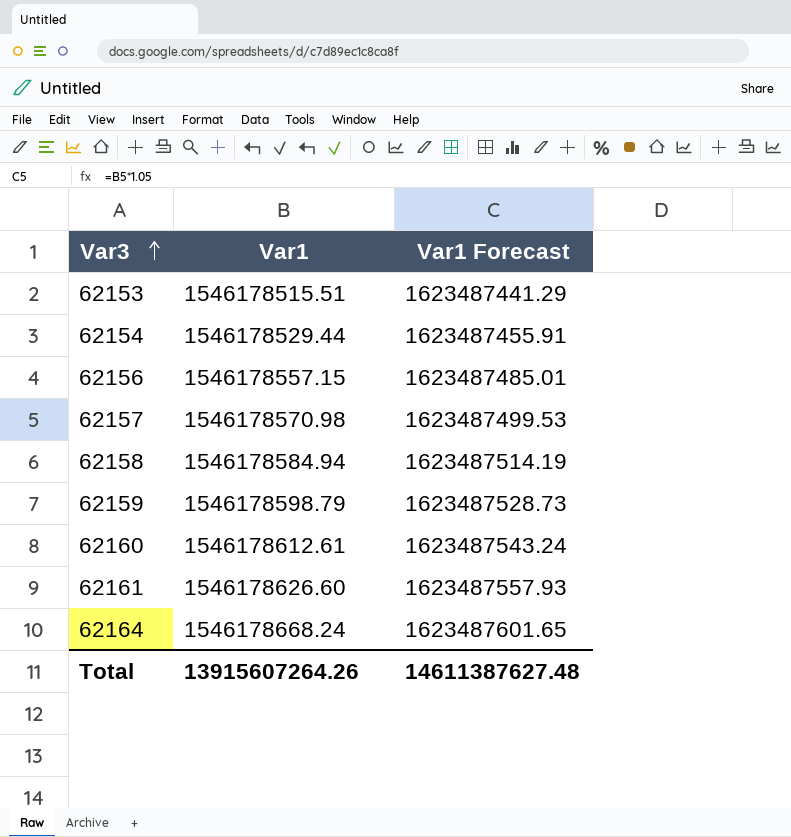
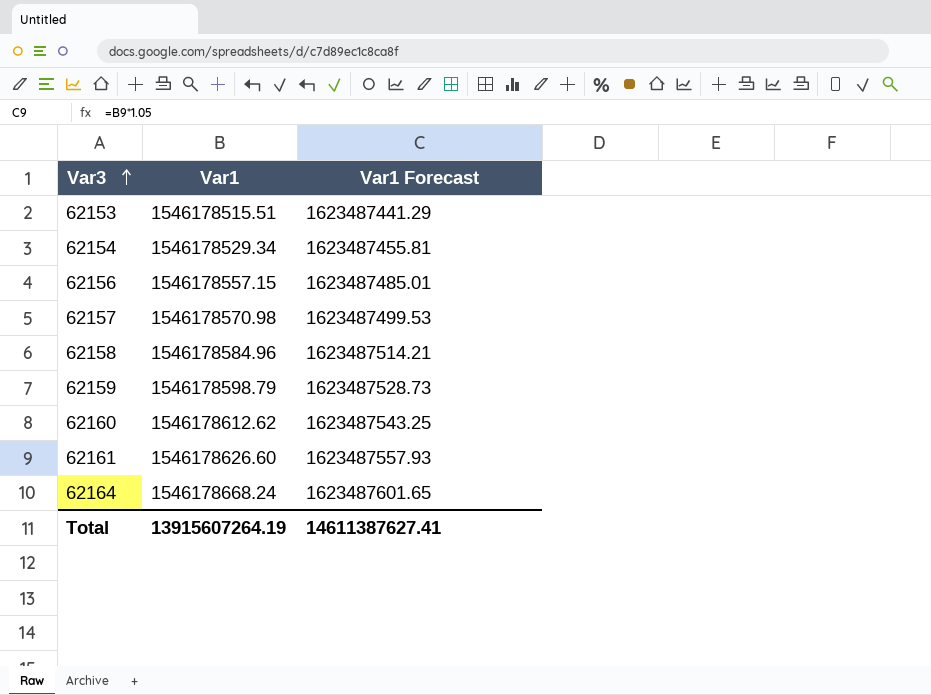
62154 | Var1: 1546178529.44 -> 1546178529.34
62154 | Var1 Forecast: 1623487455.91 -> 1623487455.81
62158 | Var1: 1546178584.94 -> 1546178584.96
62158 | Var1 Forecast: 1623487514.19 -> 1623487514.21
62160 | Var1: 1546178612.61 -> 1546178612.62
62160 | Var1 Forecast: 1623487543.24 -> 1623487543.25
Total | Var1: 13915607264.26 -> 13915607264.19
Total | Var1 Forecast: 14611387627.48 -> 14611387627.41

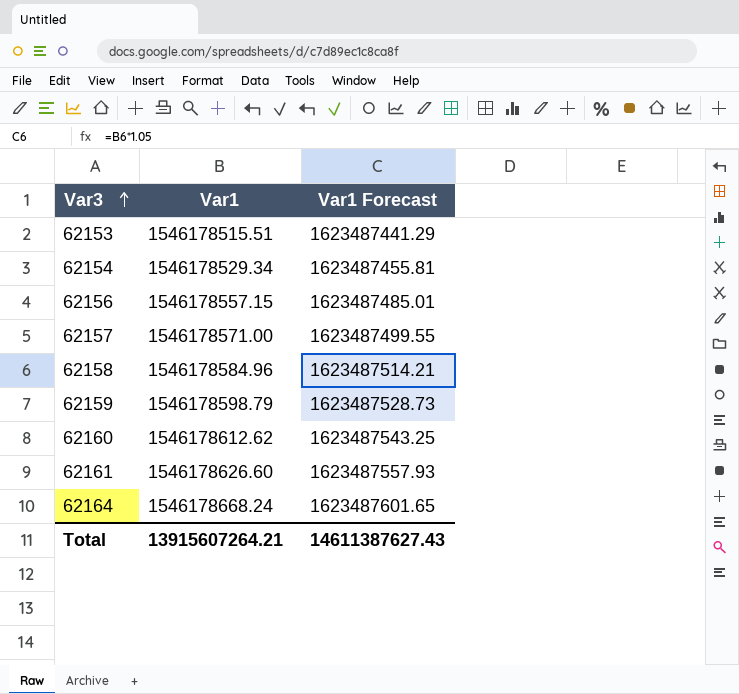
62157 | Var1: 1546178570.98 -> 1546178571.00
62157 | Var1 Forecast: 1623487499.53 -> 1623487499.55
Total | Var1: 13915607264.19 -> 13915607264.21
Total | Var1 Forecast: 14611387627.41 -> 14611387627.43

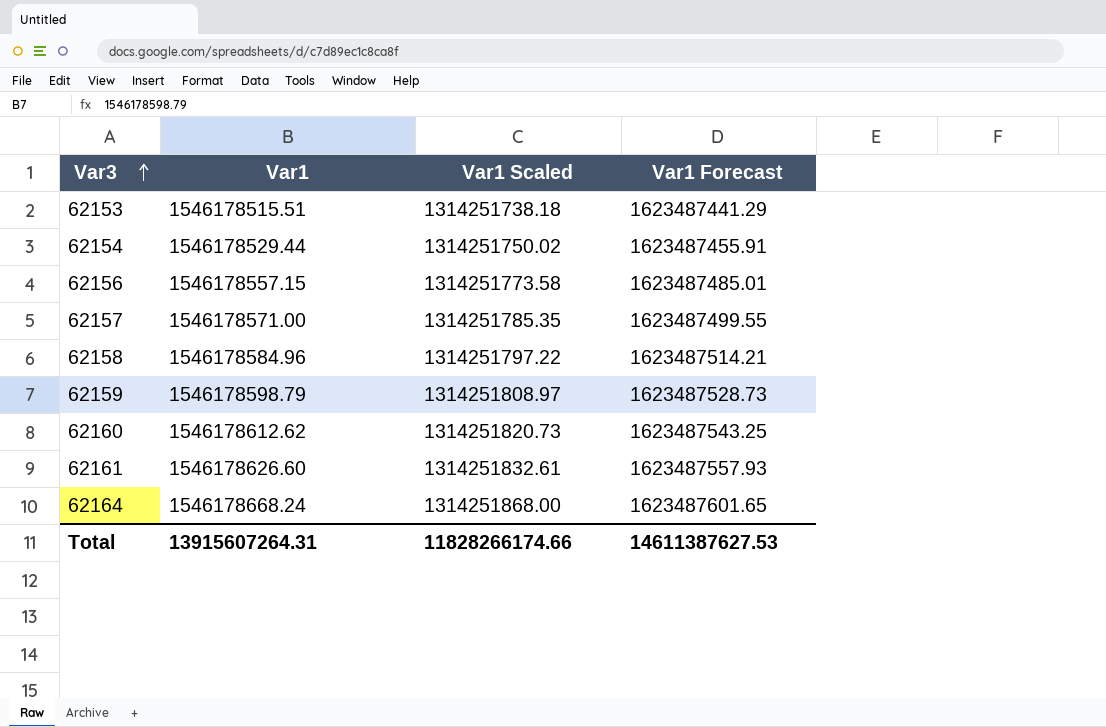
column Var1 Scaled | formula: none -> [Var1] * 0.85
62154 | Var1: 1546178529.34 -> 1546178529.44
62154 | Var1 Forecast: 1623487455.81 -> 1623487455.91
Total | Var1: 13915607264.21 -> 13915607264.31
Total | Var1 Forecast: 14611387627.43 -> 14611387627.53

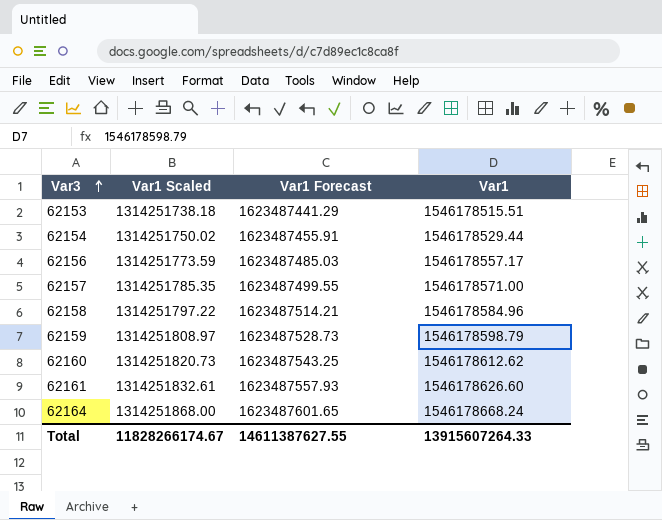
column Var1 | position: 2 -> 4
62156 | Var1 Scaled: 1314251773.58 -> 1314251773.59
62156 | Var1 Forecast: 1623487485.01 -> 1623487485.03
62156 | Var1: 1546178557.15 -> 1546178557.17
Total | Var1 Scaled: 11828266174.66 -> 11828266174.67
Total | Var1 Forecast: 14611387627.53 -> 14611387627.55
Total | Var1: 13915607264.31 -> 13915607264.33

